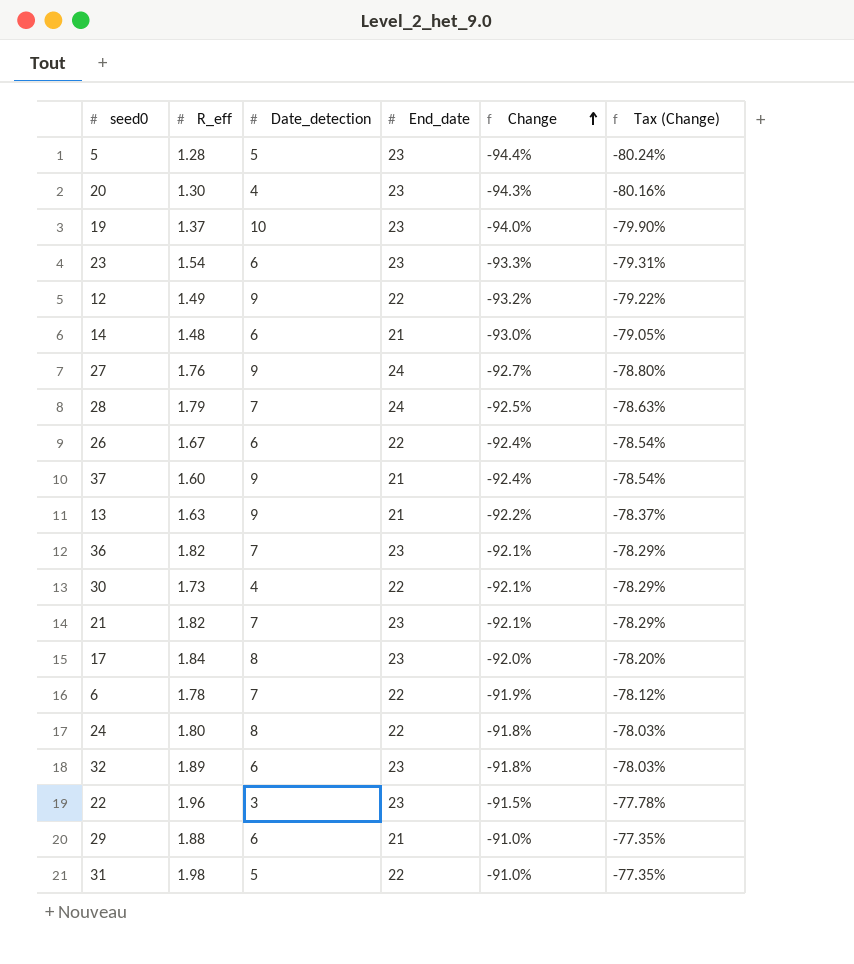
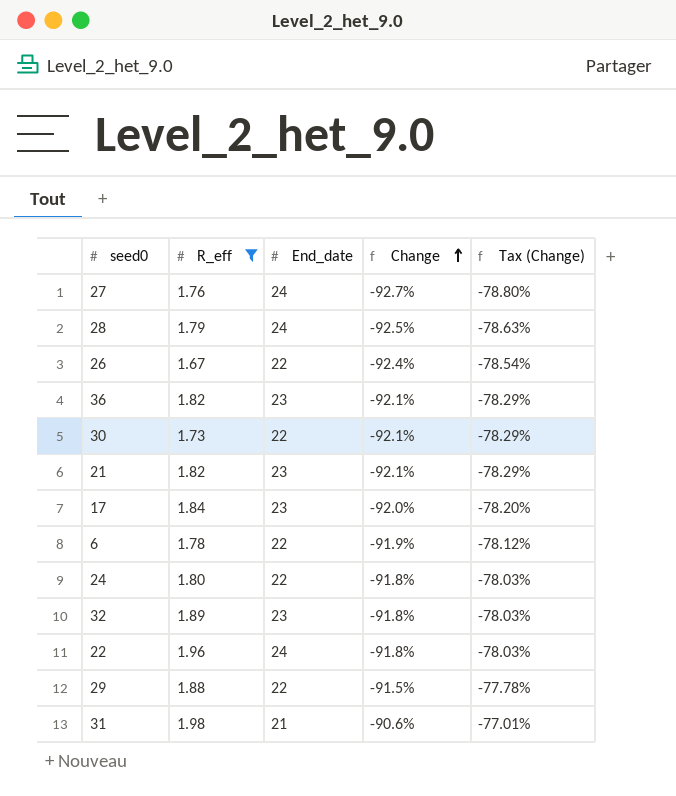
filter: none -> R_eff >= 1.67
column Date_detection | position: 3 -> none
22 | End_date: 23 -> 24
22 | Change: -91.5% -> -91.8%
22 | Tax (Change): -77.78% -> -78.03%
29 | End_date: 21 -> 22
29 | Change: -91.0% -> -91.5%
29 | Tax (Change): -77.35% -> -77.78%
31 | End_date: 22 -> 21
31 | Change: -91.0% -> -90.6%
31 | Tax (Change): -77.35% -> -77.01%

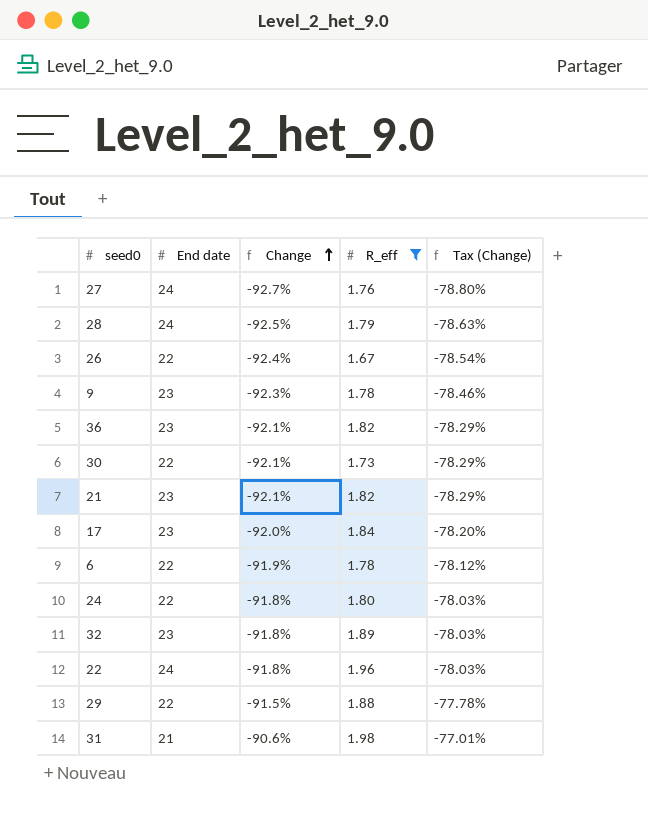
column name: End_date -> End date
column R_eff | position: 2 -> 4
row 9: none -> 23 | -92.3% | 1.78 | -78.46%

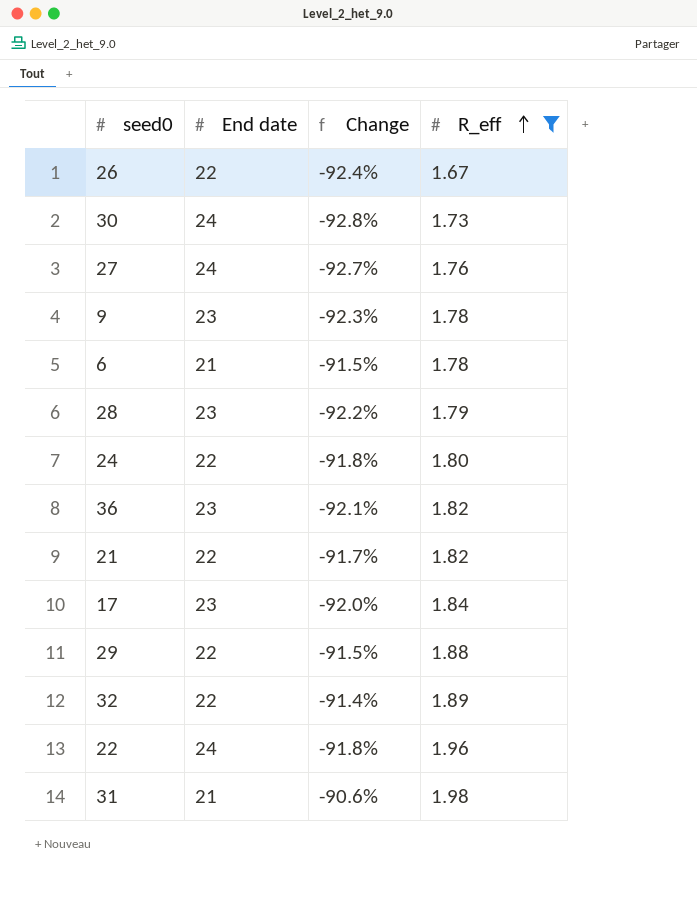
row order: Change ascending -> R_eff ascending
column Tax (Change) | formula: [Change] * 0.85 -> none
30 | End date: 22 -> 24
30 | Change: -92.1% -> -92.8%
6 | End date: 22 -> 21
6 | Change: -91.9% -> -91.5%
28 | End date: 24 -> 23
28 | Change: -92.5% -> -92.2%
21 | End date: 23 -> 22
21 | Change: -92.1% -> -91.7%
32 | End date: 23 -> 22
32 | Change: -91.8% -> -91.4%

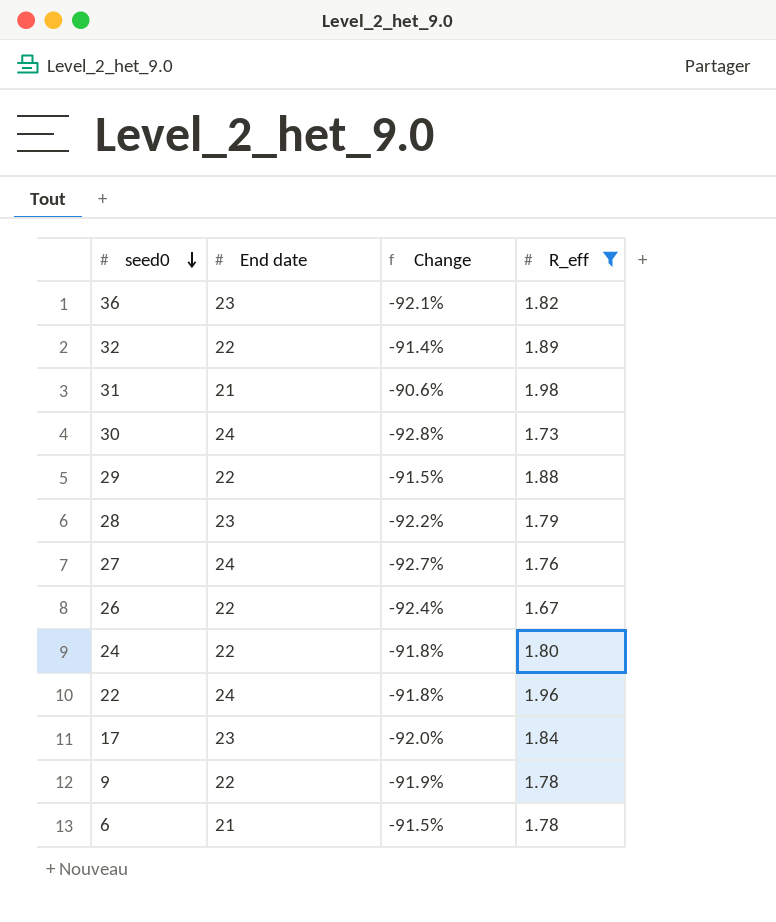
row order: R_eff ascending -> seed0 descending
row 21: 22 | -91.7% | 1.82 -> none
9 | End date: 23 -> 22
9 | Change: -92.3% -> -91.9%

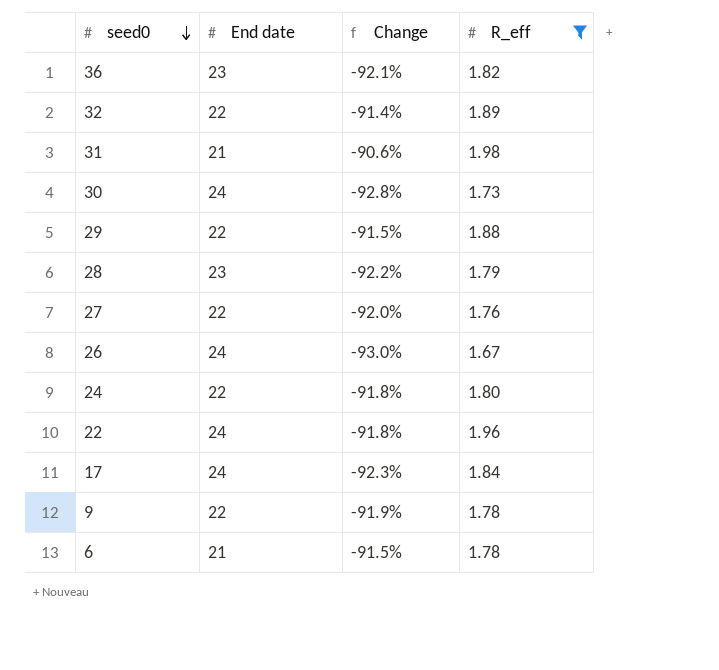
27 | End date: 24 -> 22
27 | Change: -92.7% -> -92.0%
26 | End date: 22 -> 24
26 | Change: -92.4% -> -93.0%
17 | End date: 23 -> 24
17 | Change: -92.0% -> -92.3%

